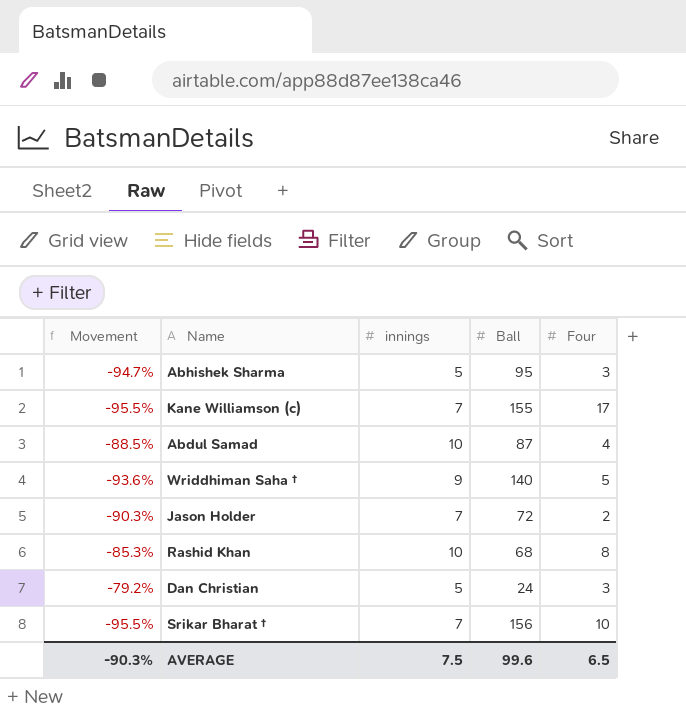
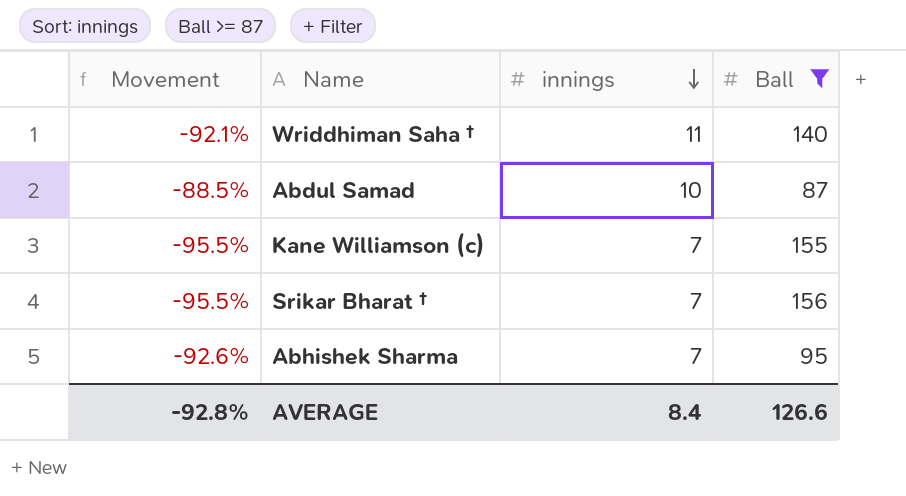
filter: none -> Ball >= 87
row order: none -> innings descending
column Four | position: 5 -> none
Wriddhiman Saha † | Movement: -93.6% -> -92.1%
Wriddhiman Saha † | innings: 9 -> 11
Abhishek Sharma | Movement: -94.7% -> -92.6%
Abhishek Sharma | innings: 5 -> 7
AVERAGE | Movement: -90.3% -> -92.8%
AVERAGE | innings: 7.5 -> 8.4
AVERAGE | Ball: 99.6 -> 126.6

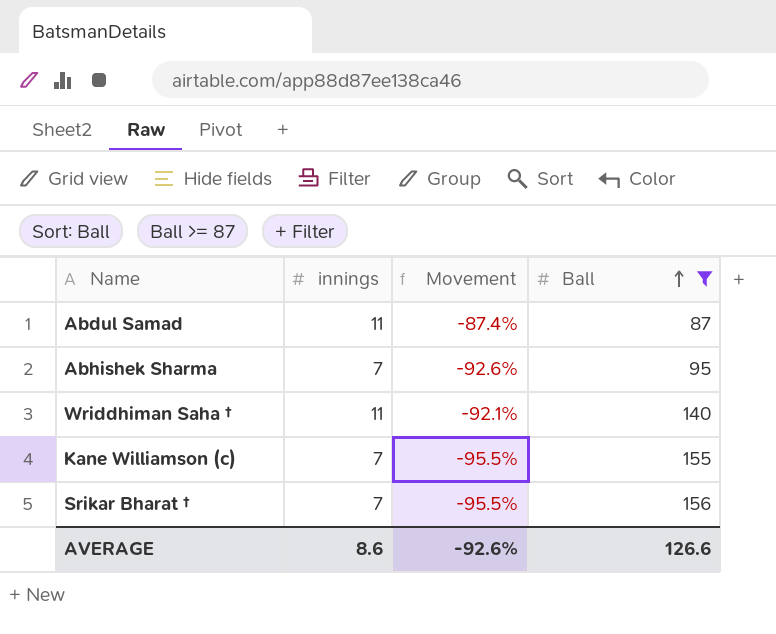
row order: innings descending -> Ball ascending
column Movement | position: 1 -> 3
Abdul Samad | innings: 10 -> 11
Abdul Samad | Movement: -88.5% -> -87.4%
AVERAGE | innings: 8.4 -> 8.6
AVERAGE | Movement: -92.8% -> -92.6%

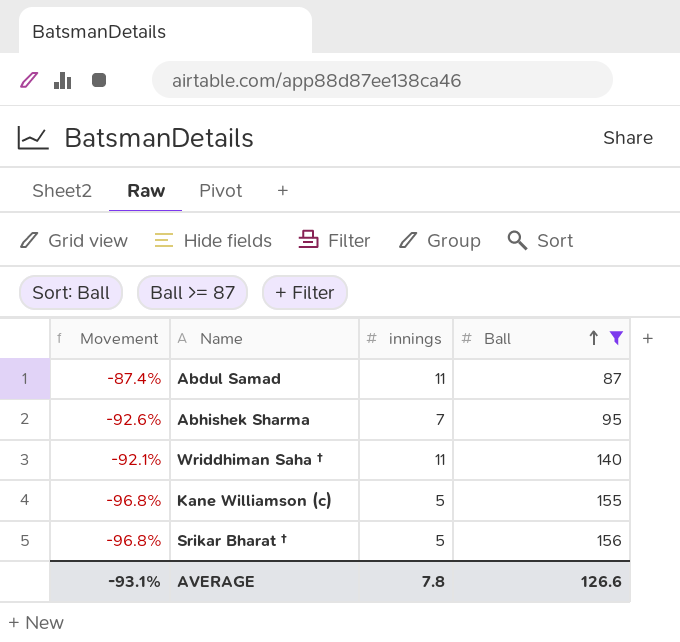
column Movement | position: 3 -> 1
Kane Williamson (c) | Movement: -95.5% -> -96.8%
Kane Williamson (c) | innings: 7 -> 5
Srikar Bharat † | Movement: -95.5% -> -96.8%
Srikar Bharat † | innings: 7 -> 5
AVERAGE | Movement: -92.6% -> -93.1%
AVERAGE | innings: 8.6 -> 7.8

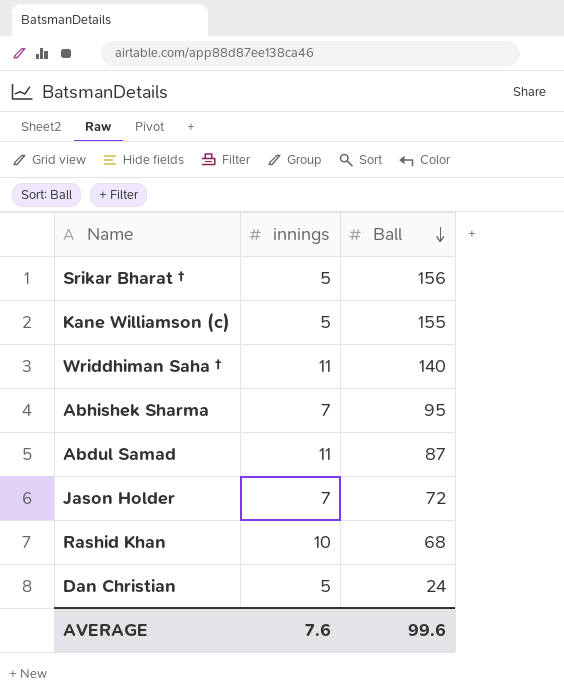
filter: Ball >= 87 -> none
row order: Ball ascending -> Ball descending
column Movement | formula: ([innings] - [Ball]) / [Ball] -> none
AVERAGE | innings: 7.8 -> 7.6
AVERAGE | Ball: 126.6 -> 99.6

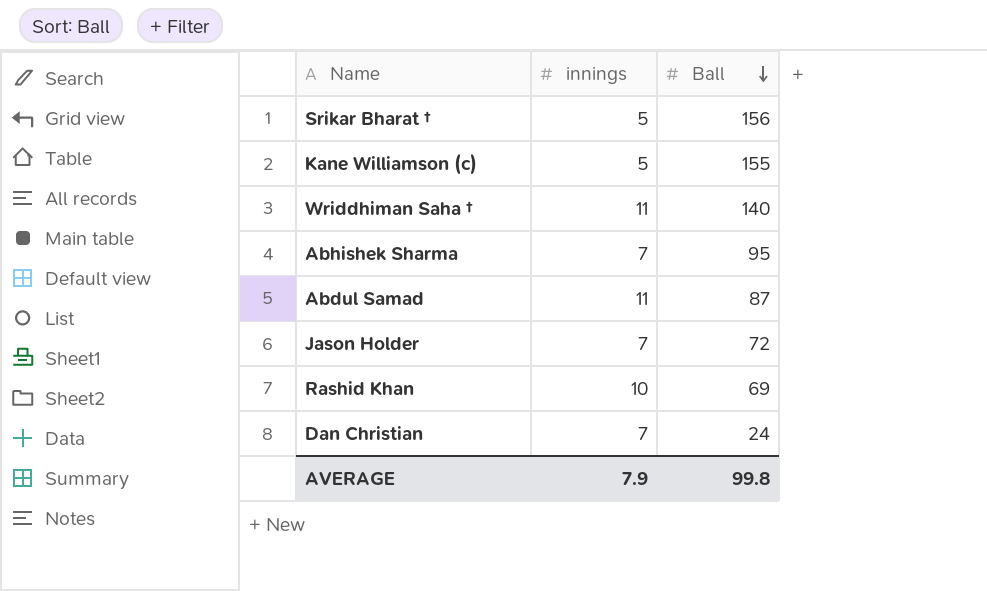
Rashid Khan | Ball: 68 -> 69
Dan Christian | innings: 5 -> 7
AVERAGE | innings: 7.6 -> 7.9
AVERAGE | Ball: 99.6 -> 99.8

